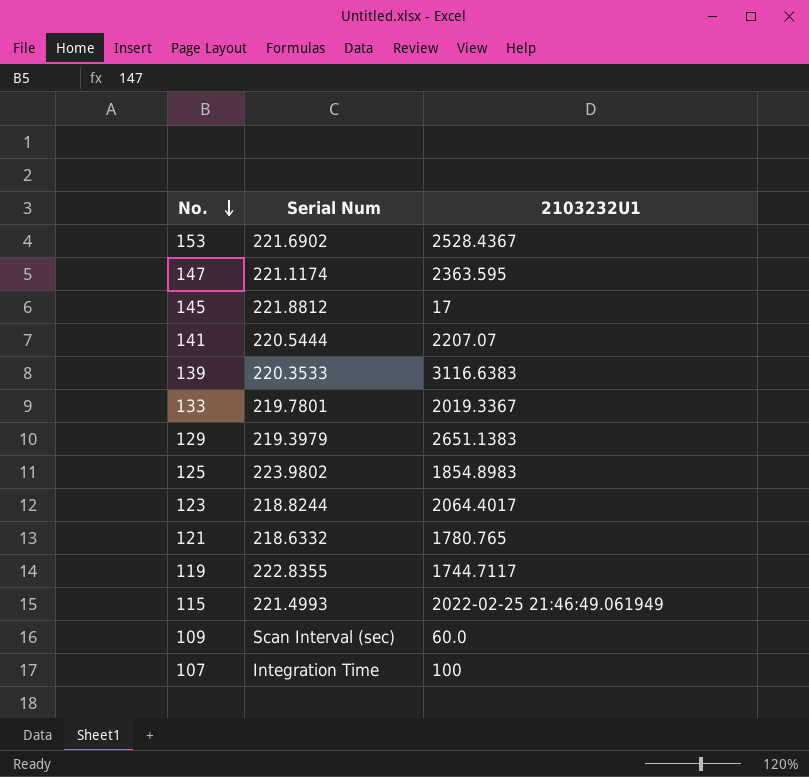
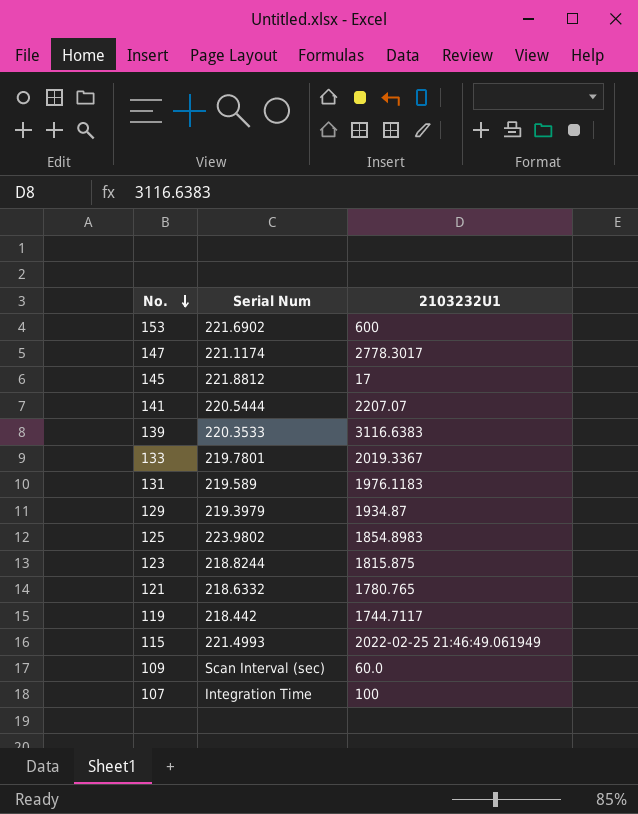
153 | 2103232U1: 2528.4367 -> 600
147 | 2103232U1: 2363.595 -> 2778.3017
row 131: none -> 219.589 | 1976.1183
129 | 2103232U1: 2651.1383 -> 1934.87
123 | 2103232U1: 2064.4017 -> 1815.875
119 | Serial Num: 222.8355 -> 218.442

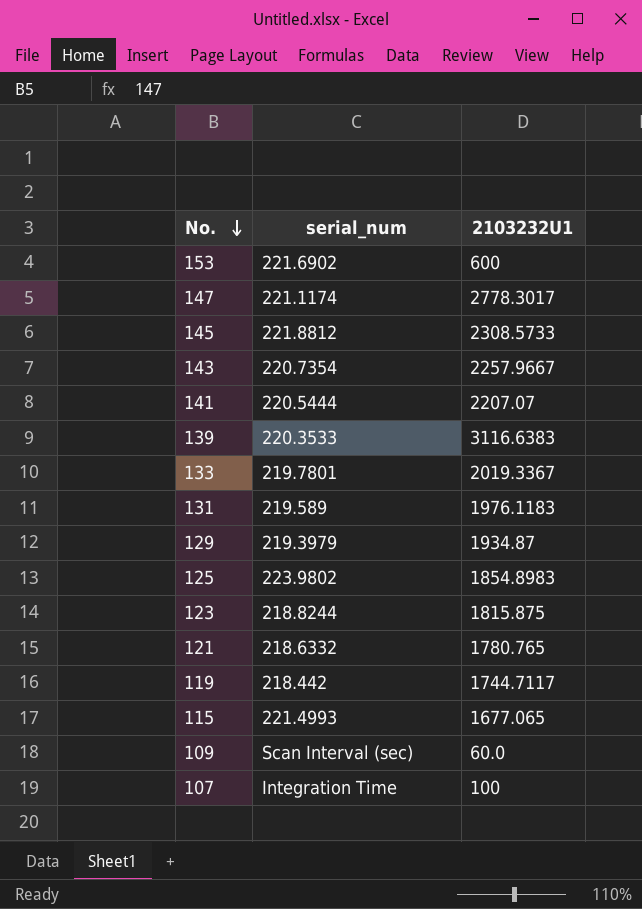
column name: Serial Num -> serial_num
145 | 2103232U1: 17 -> 2308.5733
row 143: none -> 220.7354 | 2257.9667
115 | 2103232U1: 2022-02-25 21:46:49.061949 -> 1677.065

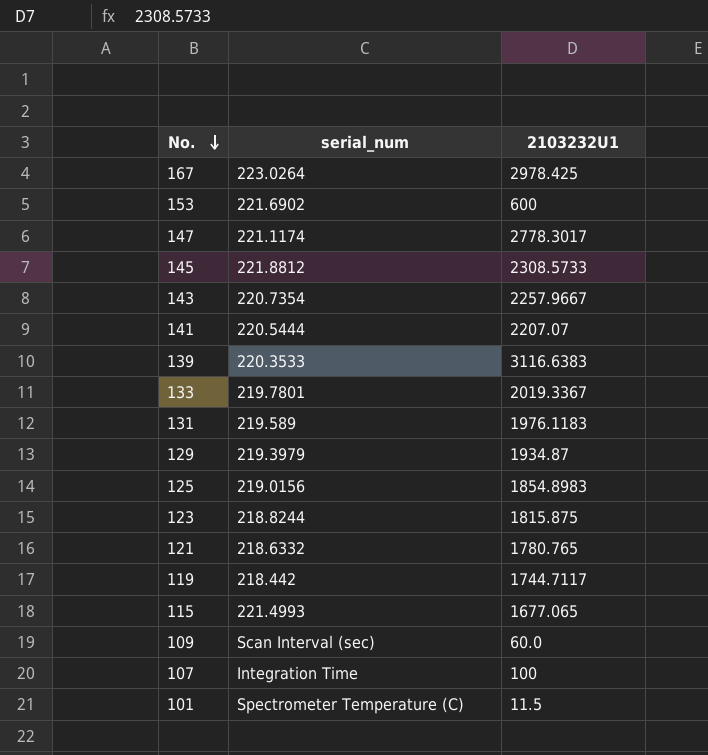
row 167: none -> 223.0264 | 2978.425
125 | serial_num: 223.9802 -> 219.0156
row 101: none -> Spectrometer Temperature (C) | 11.5

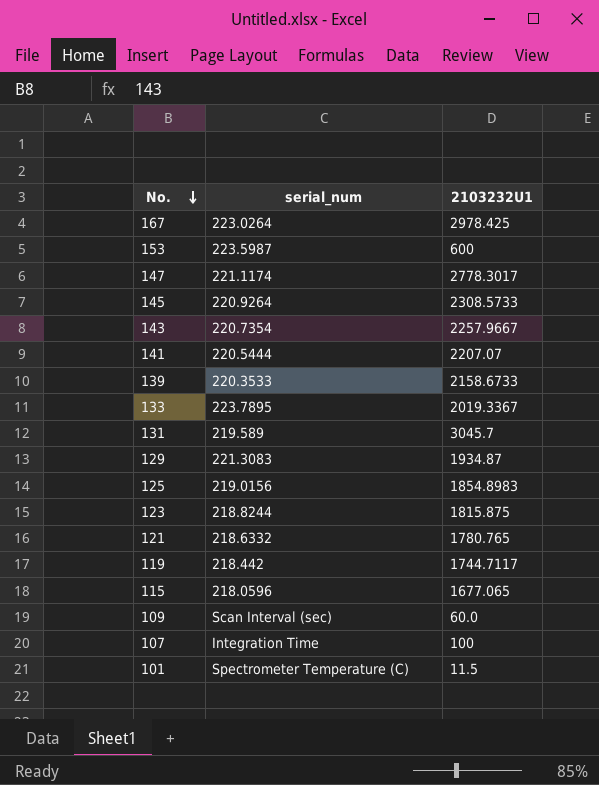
153 | serial_num: 221.6902 -> 223.5987
145 | serial_num: 221.8812 -> 220.9264
139 | 2103232U1: 3116.6383 -> 2158.6733
133 | serial_num: 219.7801 -> 223.7895
131 | 2103232U1: 1976.1183 -> 3045.7
129 | serial_num: 219.3979 -> 221.3083
115 | serial_num: 221.4993 -> 218.0596

